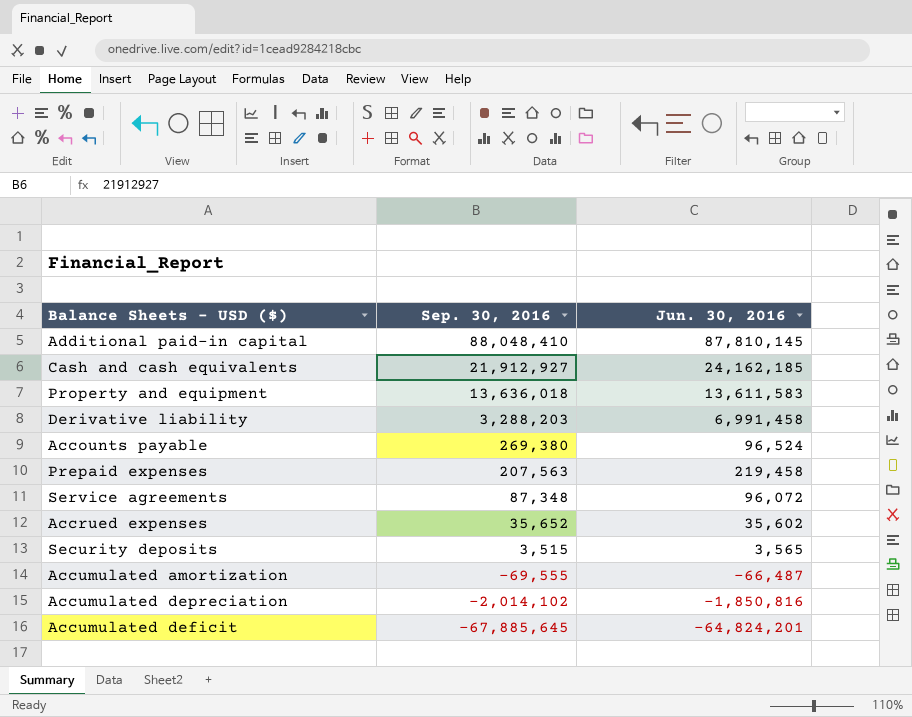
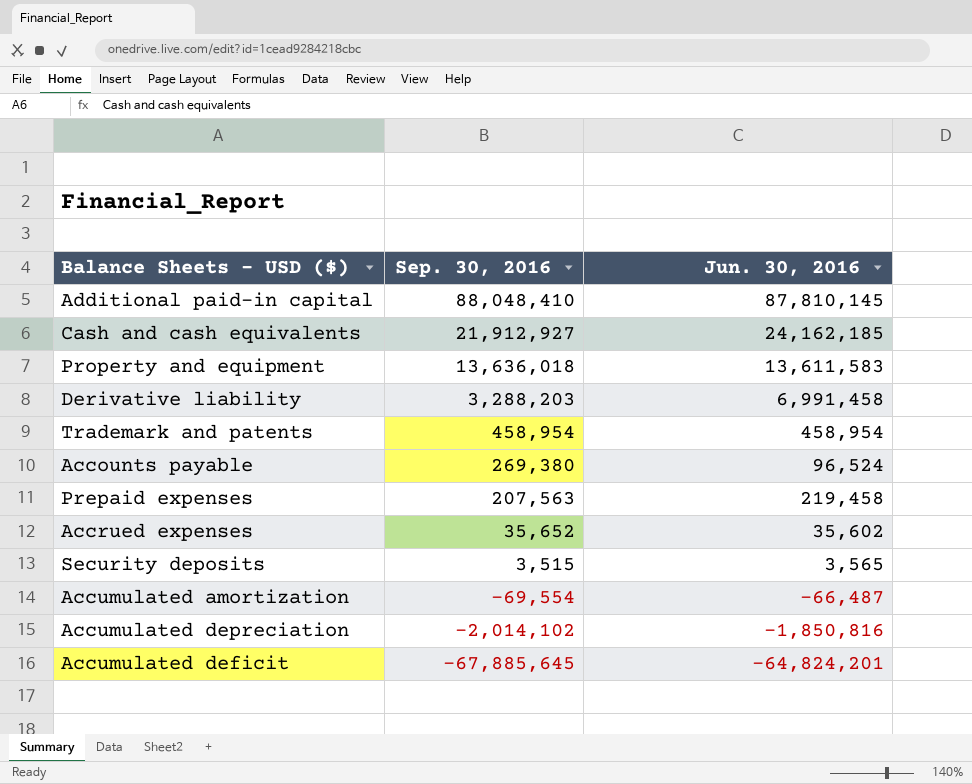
row Service agreements: 87,348 | 96,072 -> none
row Trademark and patents: none -> 458,954 | 458,954
Accumulated amortization | Sep. 30, 2016: -69,555 -> -69,554

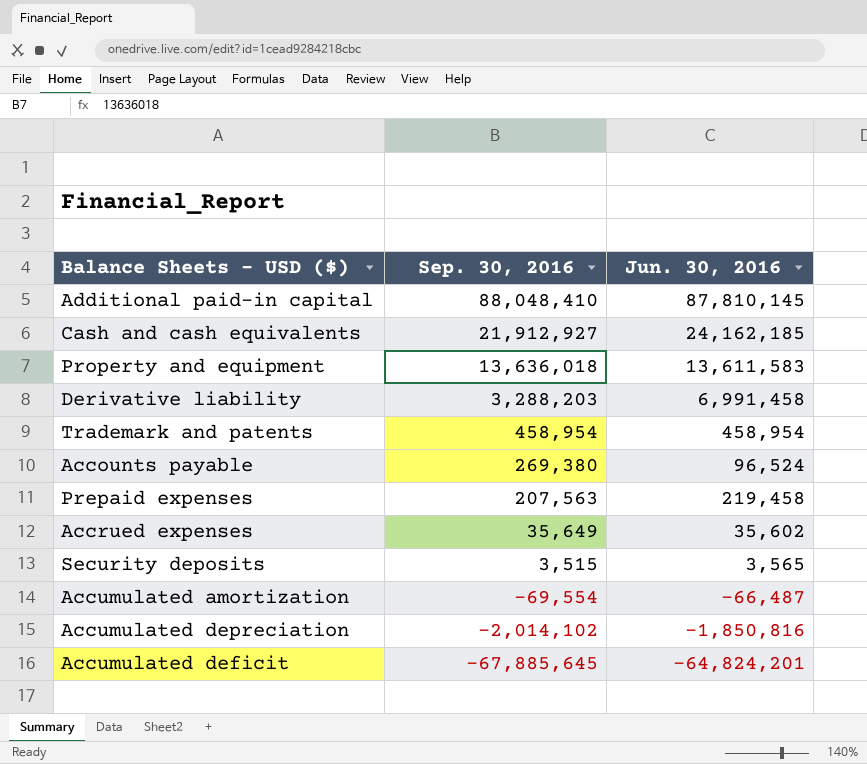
Accrued expenses | Sep. 30, 2016: 35,652 -> 35,649

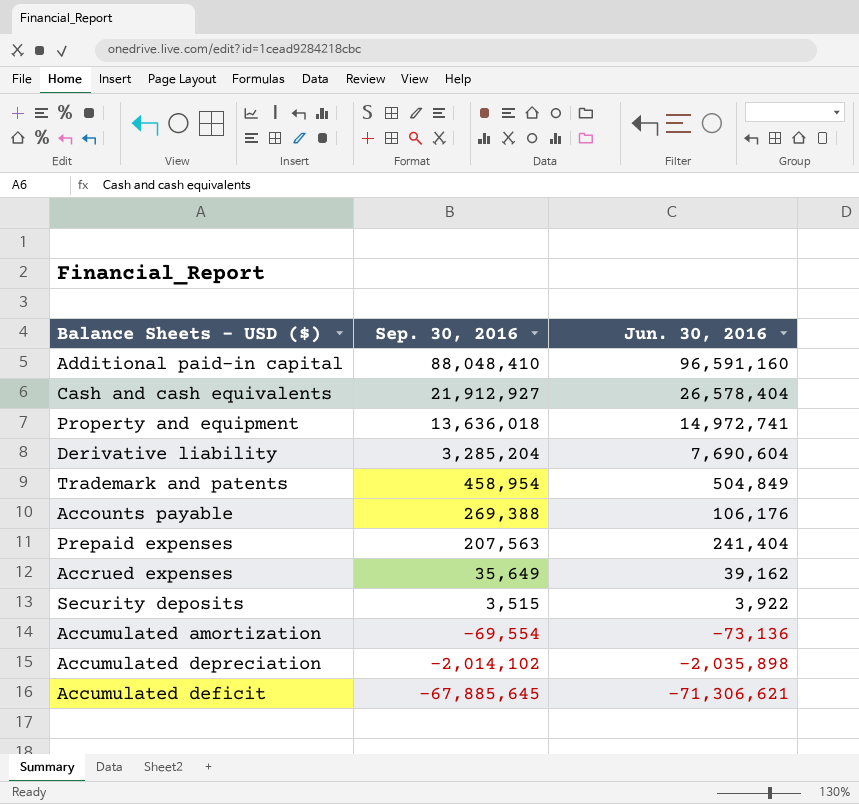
Additional paid-in capital | Jun. 30, 2016: 87,810,145 -> 96,591,160
Cash and cash equivalents | Jun. 30, 2016: 24,162,185 -> 26,578,404
Property and equipment | Jun. 30, 2016: 13,611,583 -> 14,972,741
Derivative liability | Sep. 30, 2016: 3,288,203 -> 3,285,204
Derivative liability | Jun. 30, 2016: 6,991,458 -> 7,690,604
Trademark and patents | Jun. 30, 2016: 458,954 -> 504,849
Accounts payable | Sep. 30, 2016: 269,380 -> 269,388
Accounts payable | Jun. 30, 2016: 96,524 -> 106,176
Prepaid expenses | Jun. 30, 2016: 219,458 -> 241,404
Accrued expenses | Jun. 30, 2016: 35,602 -> 39,162
Security deposits | Jun. 30, 2016: 3,565 -> 3,922
Accumulated amortization | Jun. 30, 2016: -66,487 -> -73,136
Accumulated depreciation | Jun. 30, 2016: -1,850,816 -> -2,035,898
Accumulated deficit | Jun. 30, 2016: -64,824,201 -> -71,306,621

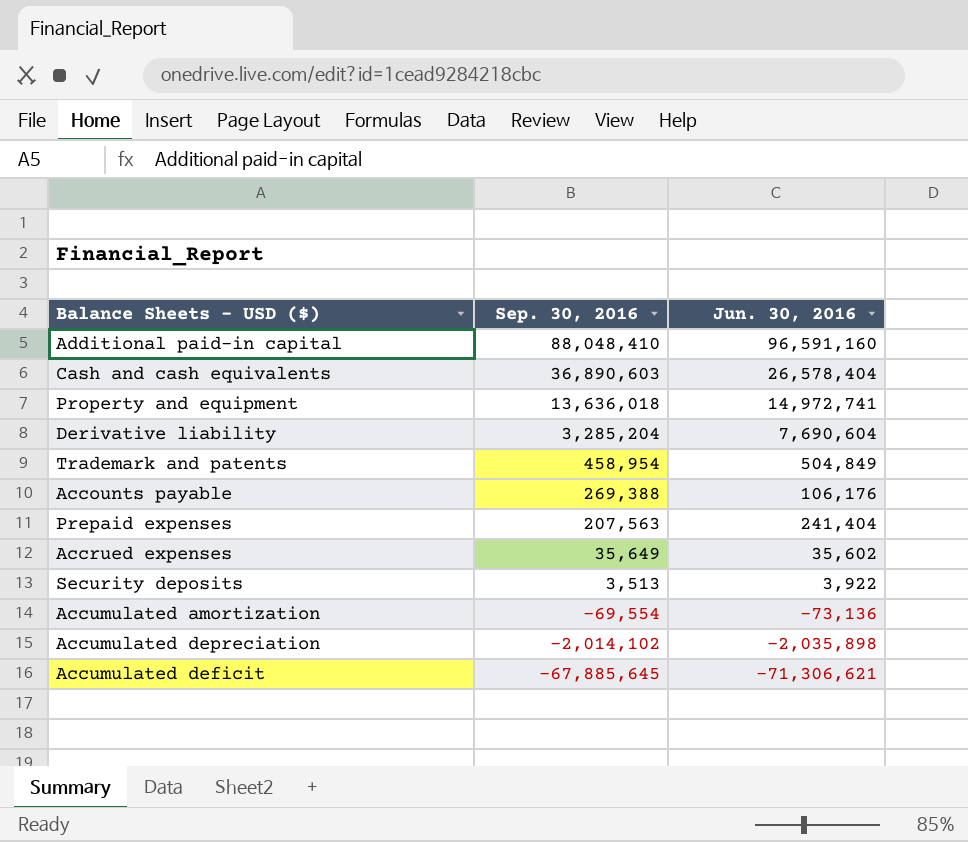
Cash and cash equivalents | Sep. 30, 2016: 21,912,927 -> 36,890,603
Accrued expenses | Jun. 30, 2016: 39,162 -> 35,602
Security deposits | Sep. 30, 2016: 3,515 -> 3,513

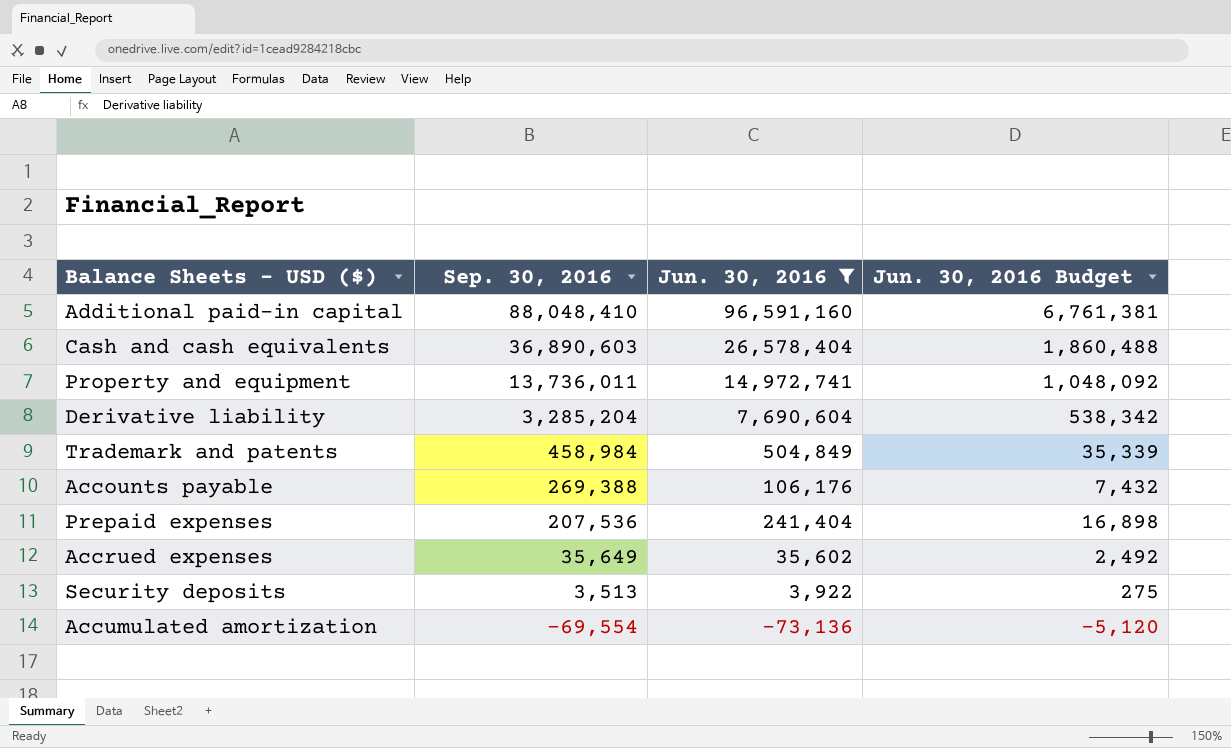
filter: none -> Jun. 30, 2016 >= -73,136
column Jun. 30, 2016 Budget | formula: none -> [Jun. 30, 2016] * 0.07
Property and equipment | Sep. 30, 2016: 13,636,018 -> 13,736,011
Trademark and patents | Sep. 30, 2016: 458,954 -> 458,984
Prepaid expenses | Sep. 30, 2016: 207,563 -> 207,536

